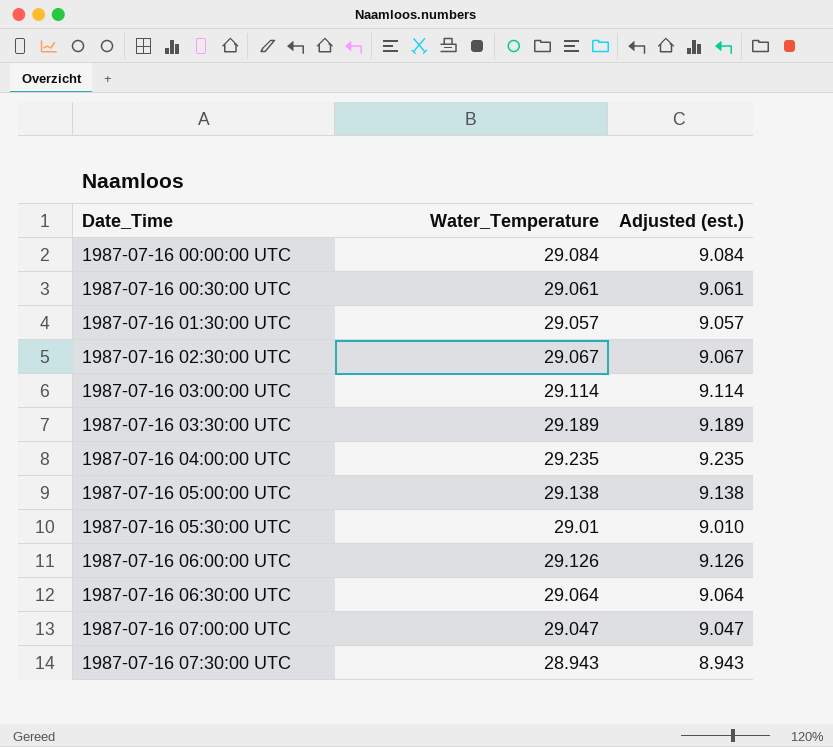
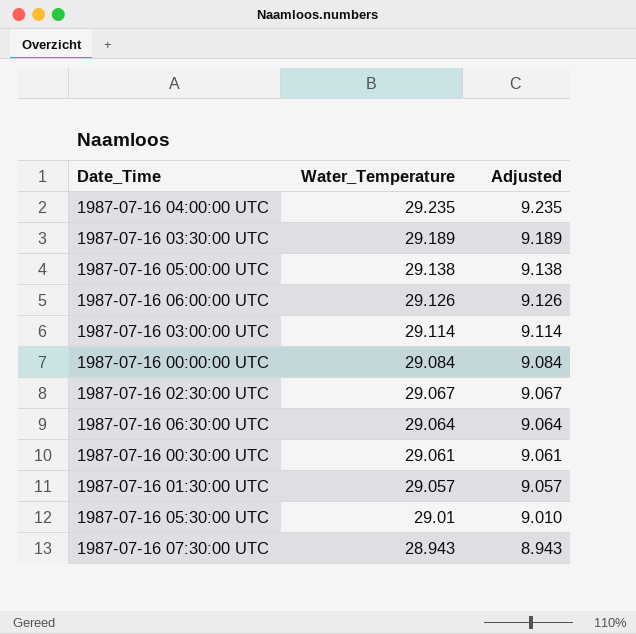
row order: Date_Time ascending -> Water_Temperature descending
column name: Adjusted (est.) -> Adjusted
row 1987-07-16 07:00:00 UTC: 29.047 | 9.047 -> none

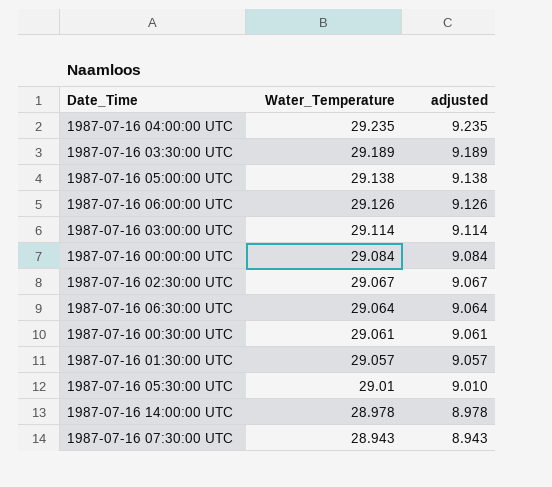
column name: Adjusted -> adjusted
row 1987-07-16 14:00:00 UTC: none -> 28.978 | 8.978

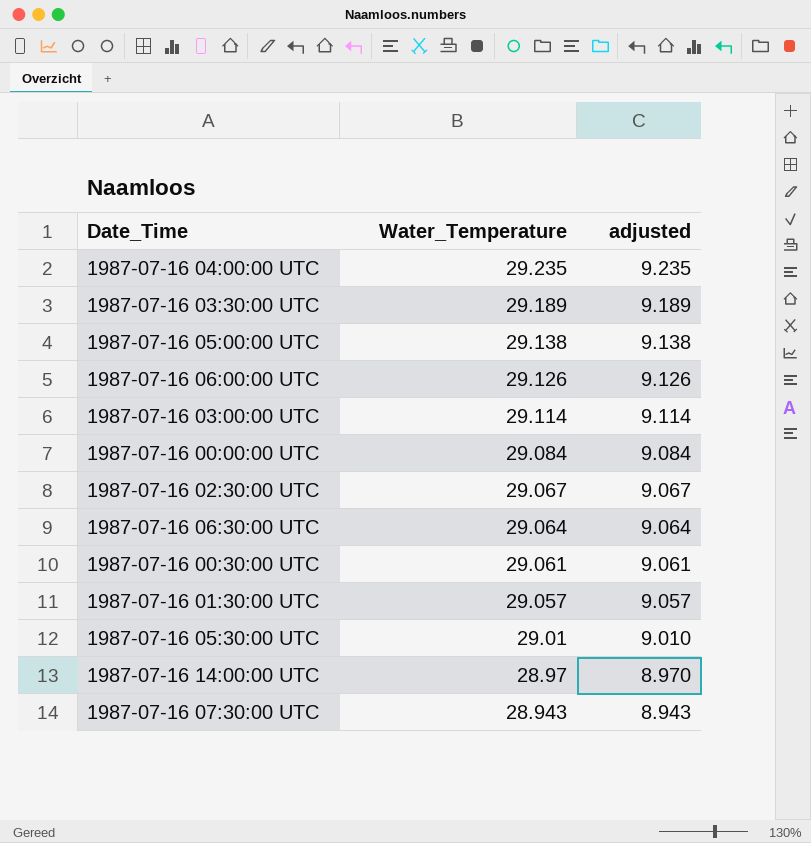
1987-07-16 14:00:00 UTC | Water_Temperature: 28.978 -> 28.97
1987-07-16 14:00:00 UTC | adjusted: 8.978 -> 8.970

